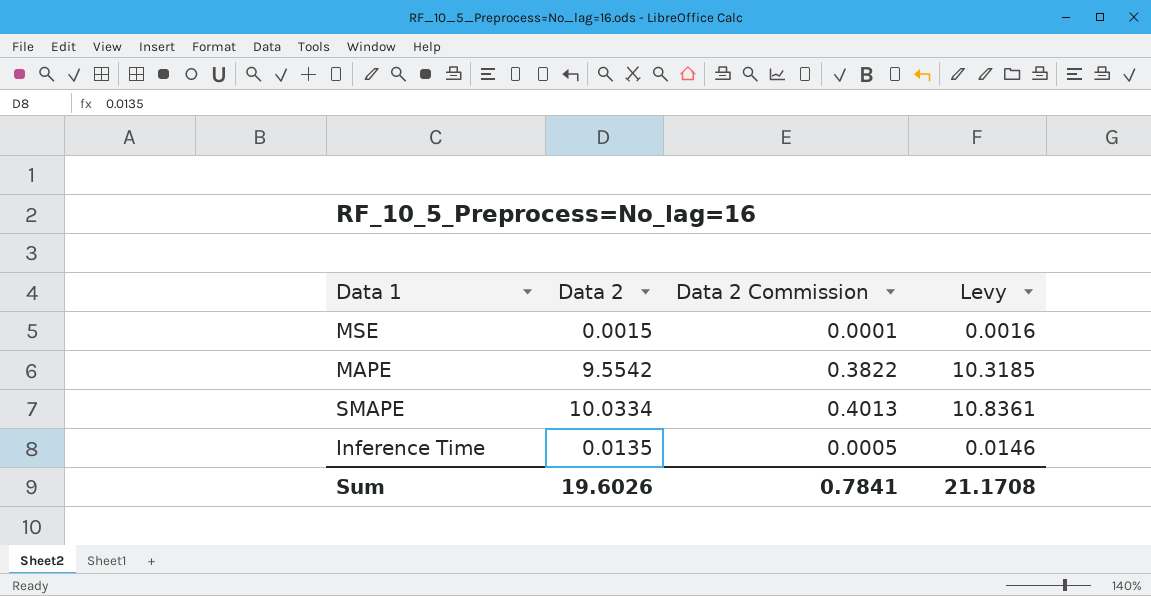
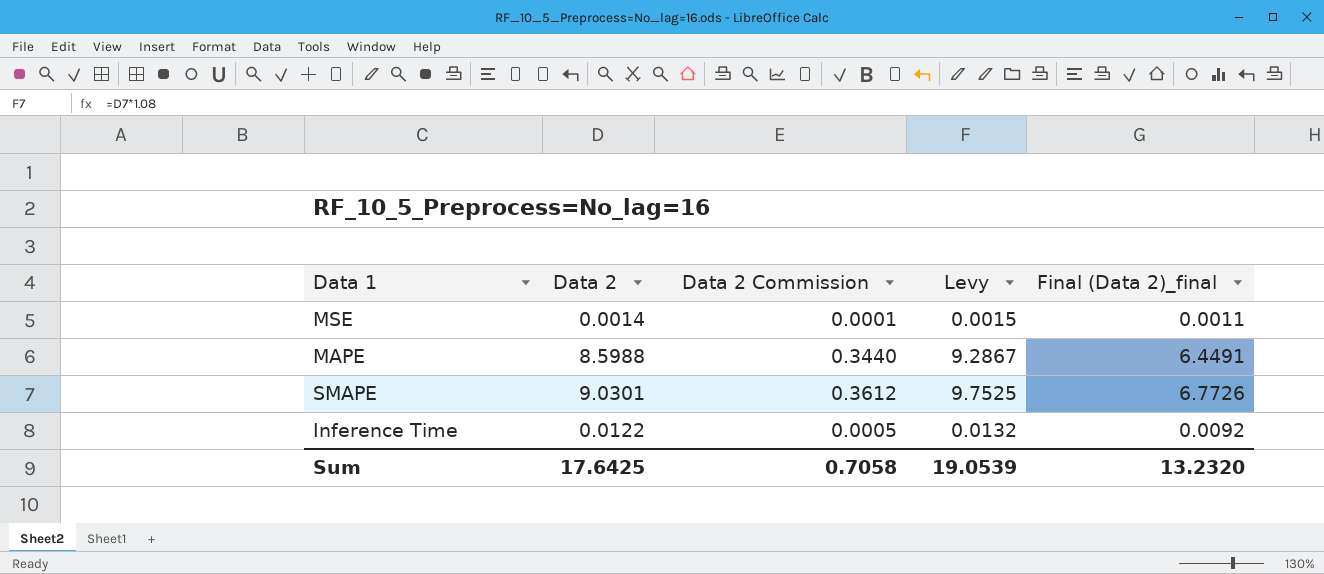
column Final (Data 2)_final | formula: none -> [Data 2] * 0.75
MSE | Data 2: 0.0015 -> 0.0014
MSE | Levy: 0.0016 -> 0.0015
MAPE | Data 2: 9.5542 -> 8.5988
MAPE | Data 2 Commission: 0.3822 -> 0.3440
MAPE | Levy: 10.3185 -> 9.2867
SMAPE | Data 2: 10.0334 -> 9.0301
SMAPE | Data 2 Commission: 0.4013 -> 0.3612
SMAPE | Levy: 10.8361 -> 9.7525
Inference Time | Data 2: 0.0135 -> 0.0122
Inference Time | Levy: 0.0146 -> 0.0132
Sum | Data 2: 19.6026 -> 17.6425
Sum | Data 2 Commission: 0.7841 -> 0.7058
Sum | Levy: 21.1708 -> 19.0539

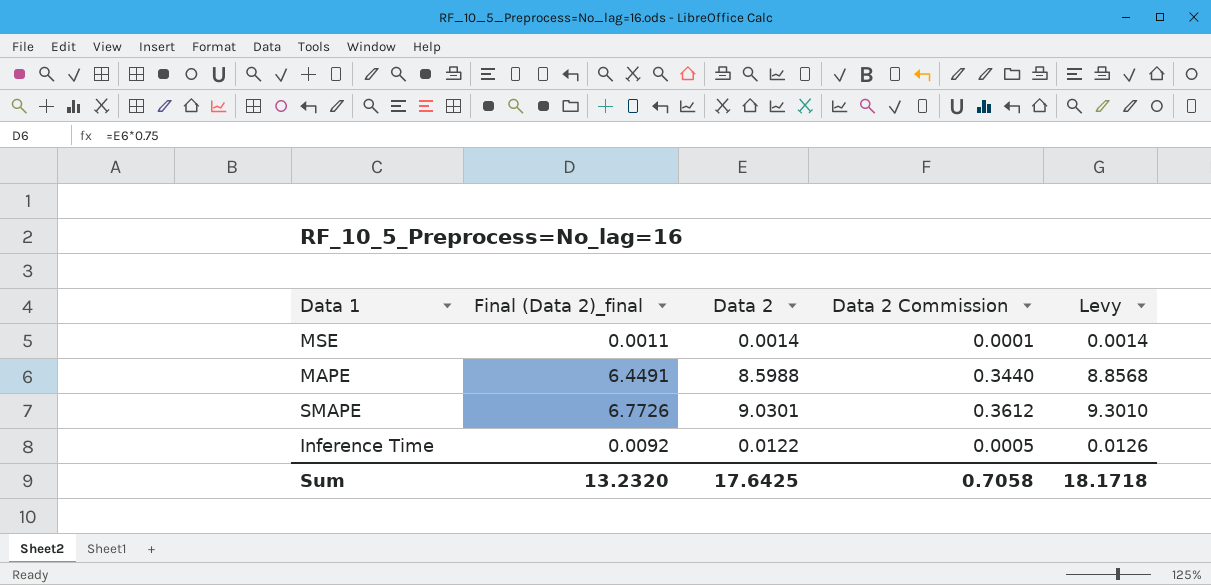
column Final (Data 2)_final | position: 5 -> 2
column Levy | formula: [Data 2] * 1.08 -> [Data 2] * 1.03
Sum | Levy: 19.0539 -> 18.1718

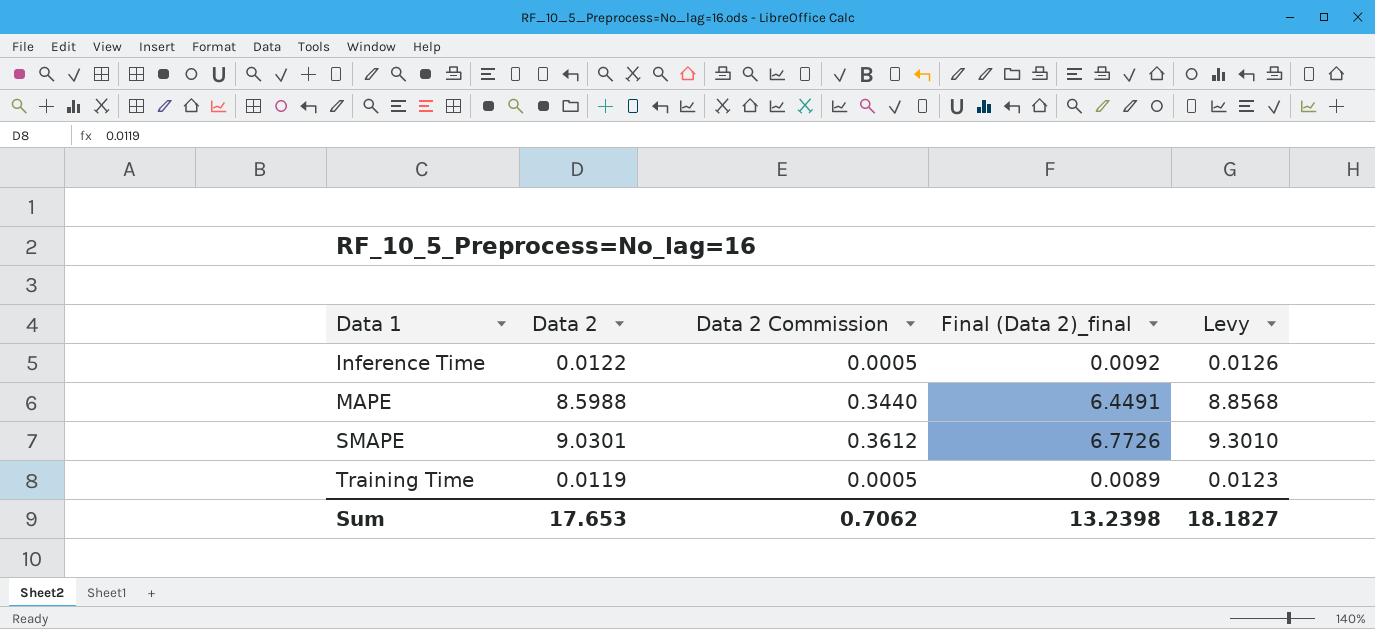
row order: none -> Data 1 ascending
column Final (Data 2)_final | position: 2 -> 4
row MSE: 0.0011 | 0.0014 | 0.0001 | 0.0014 -> none
row Training Time: none -> 0.0119 | 0.0005 | 0.0089 | 0.0123
Sum | Data 2: 17.6425 -> 17.653
Sum | Data 2 Commission: 0.7058 -> 0.7062
Sum | Final (Data 2)_final: 13.2320 -> 13.2398
Sum | Levy: 18.1718 -> 18.1827

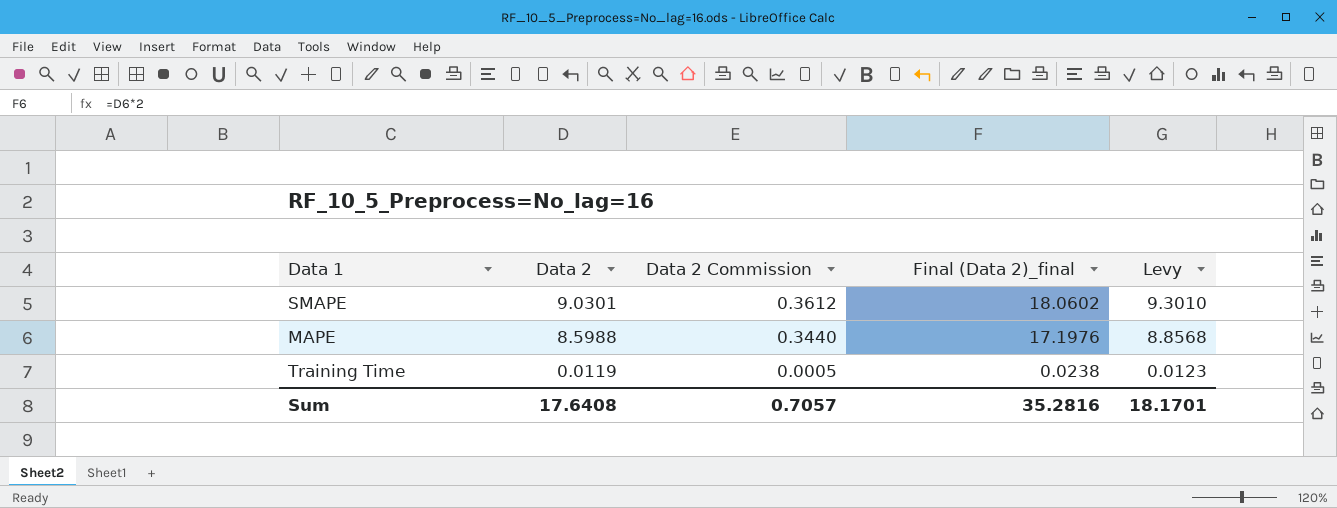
row order: Data 1 ascending -> Data 2 descending
column Final (Data 2)_final | formula: [Data 2] * 0.75 -> [Data 2] * 2
row Inference Time: 0.0122 | 0.0005 | 0.0092 | 0.0126 -> none
Sum | Data 2: 17.653 -> 17.6408
Sum | Data 2 Commission: 0.7062 -> 0.7057
Sum | Final (Data 2)_final: 13.2398 -> 35.2816
Sum | Levy: 18.1827 -> 18.1701

